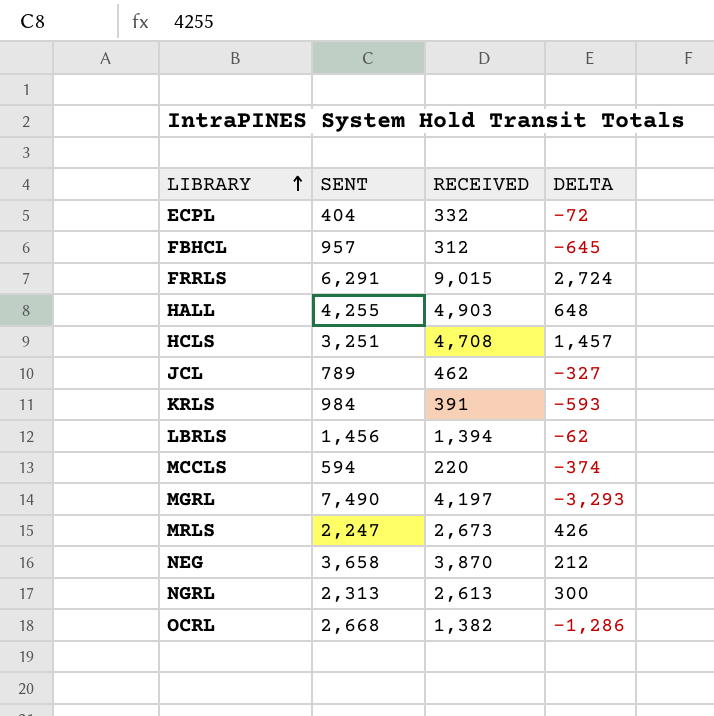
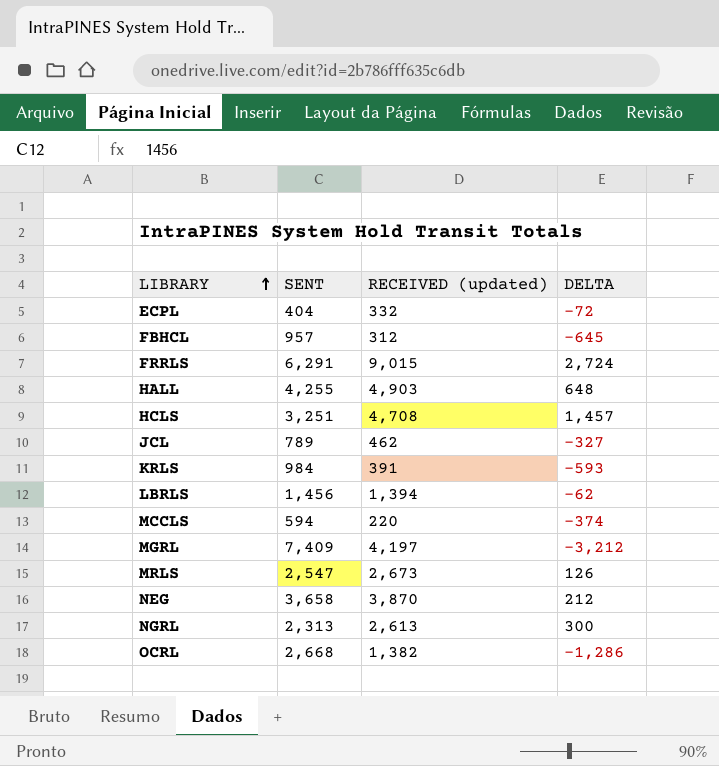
column name: RECEIVED -> RECEIVED (updated)
MGRL | SENT: 7,490 -> 7,409
MGRL | DELTA: -3,293 -> -3,212
MRLS | SENT: 2,247 -> 2,547
MRLS | DELTA: 426 -> 126

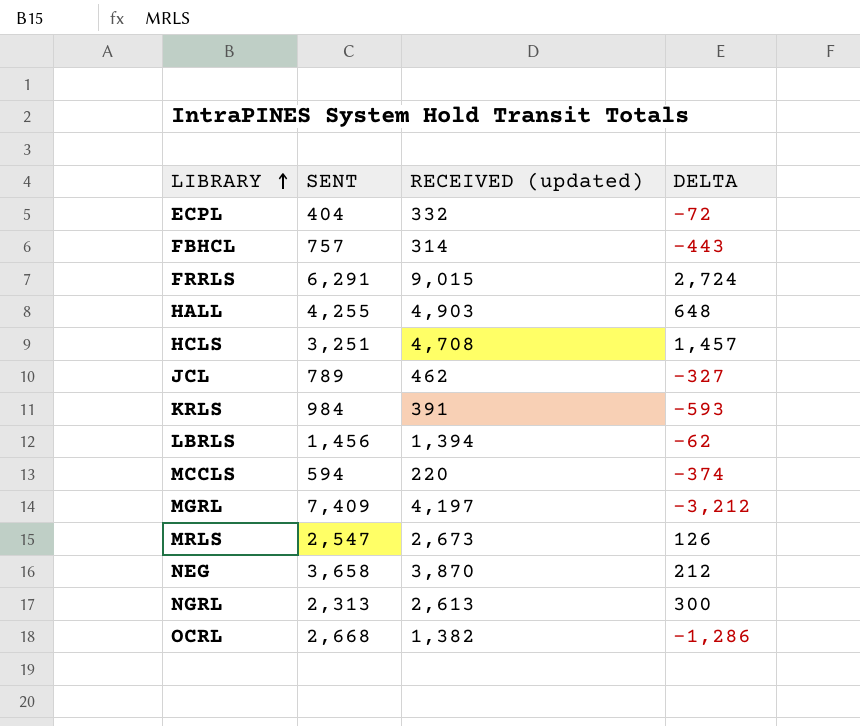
FBHCL | SENT: 957 -> 757
FBHCL | RECEIVED (updated): 312 -> 314
FBHCL | DELTA: -645 -> -443

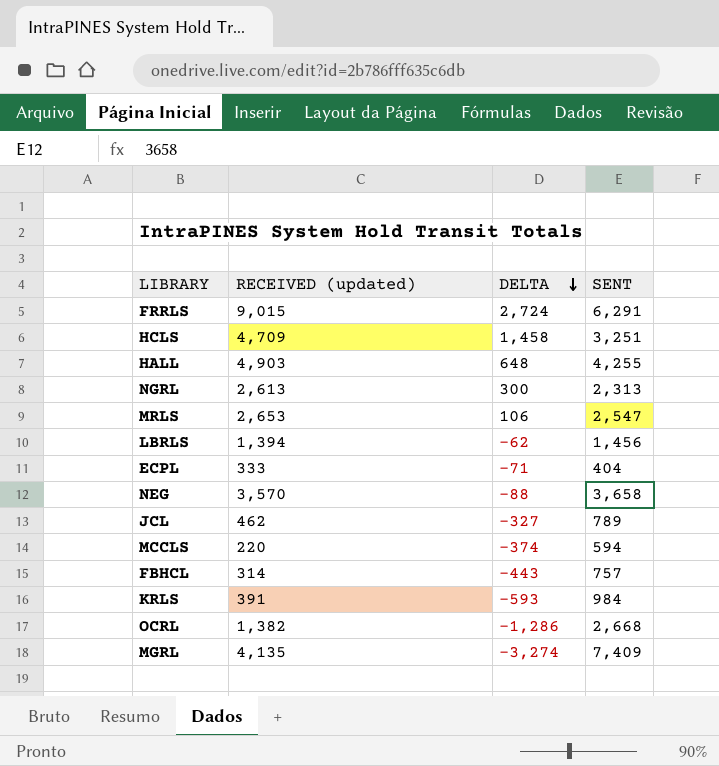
row order: LIBRARY ascending -> DELTA descending
column SENT | position: 2 -> 4
HCLS | RECEIVED (updated): 4,708 -> 4,709
HCLS | DELTA: 1,457 -> 1,458
MRLS | RECEIVED (updated): 2,673 -> 2,653
MRLS | DELTA: 126 -> 106
ECPL | RECEIVED (updated): 332 -> 333
ECPL | DELTA: -72 -> -71
NEG | RECEIVED (updated): 3,870 -> 3,570
NEG | DELTA: 212 -> -88
MGRL | RECEIVED (updated): 4,197 -> 4,135
MGRL | DELTA: -3,212 -> -3,274

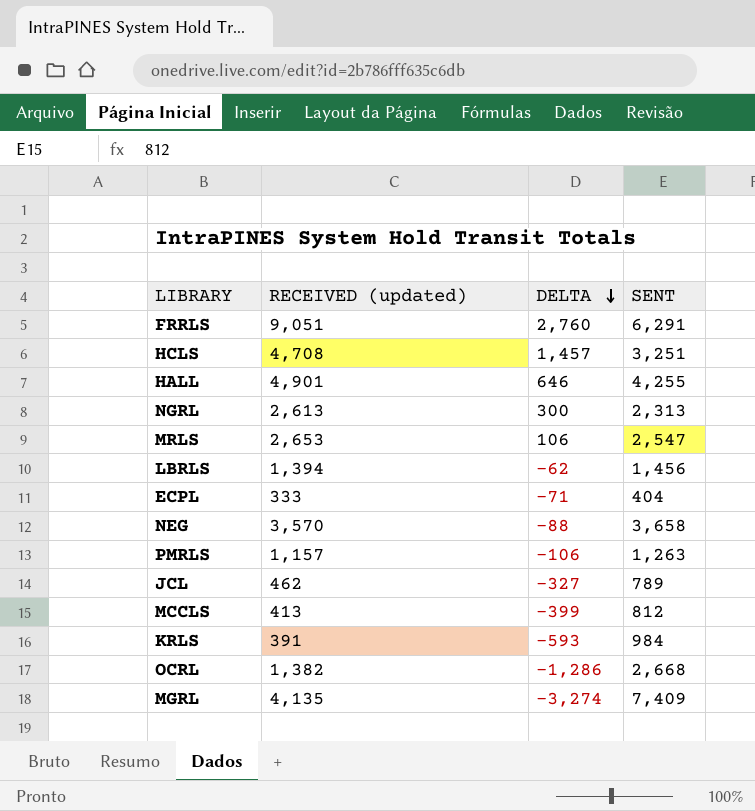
row FBHCL: 314 | -443 | 757 -> none
FRRLS | RECEIVED (updated): 9,015 -> 9,051
FRRLS | DELTA: 2,724 -> 2,760
HCLS | RECEIVED (updated): 4,709 -> 4,708
HCLS | DELTA: 1,458 -> 1,457
HALL | RECEIVED (updated): 4,903 -> 4,901
HALL | DELTA: 648 -> 646
row PMRLS: none -> 1,157 | -106 | 1,263
MCCLS | RECEIVED (updated): 220 -> 413
MCCLS | DELTA: -374 -> -399
MCCLS | SENT: 594 -> 812

